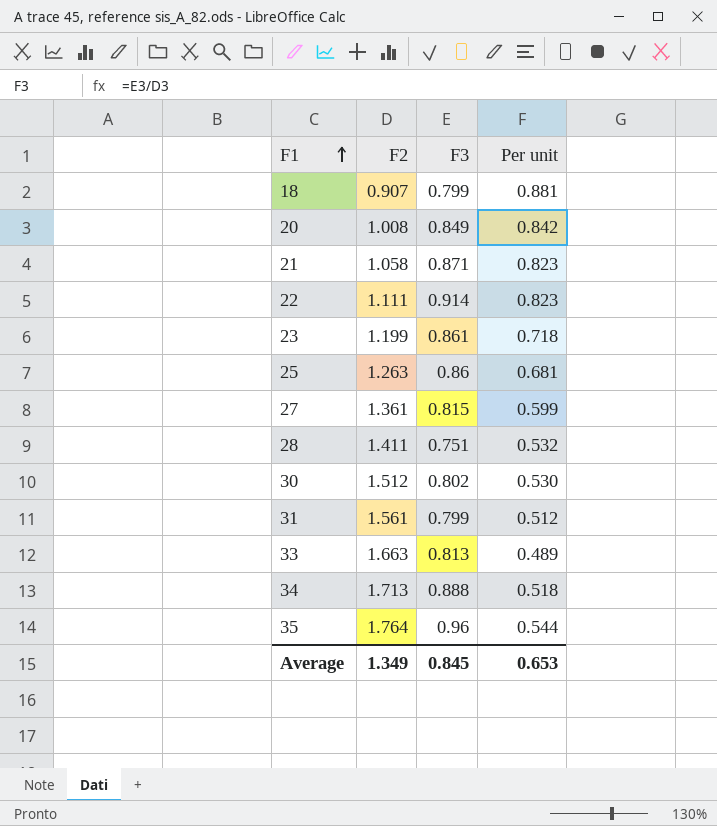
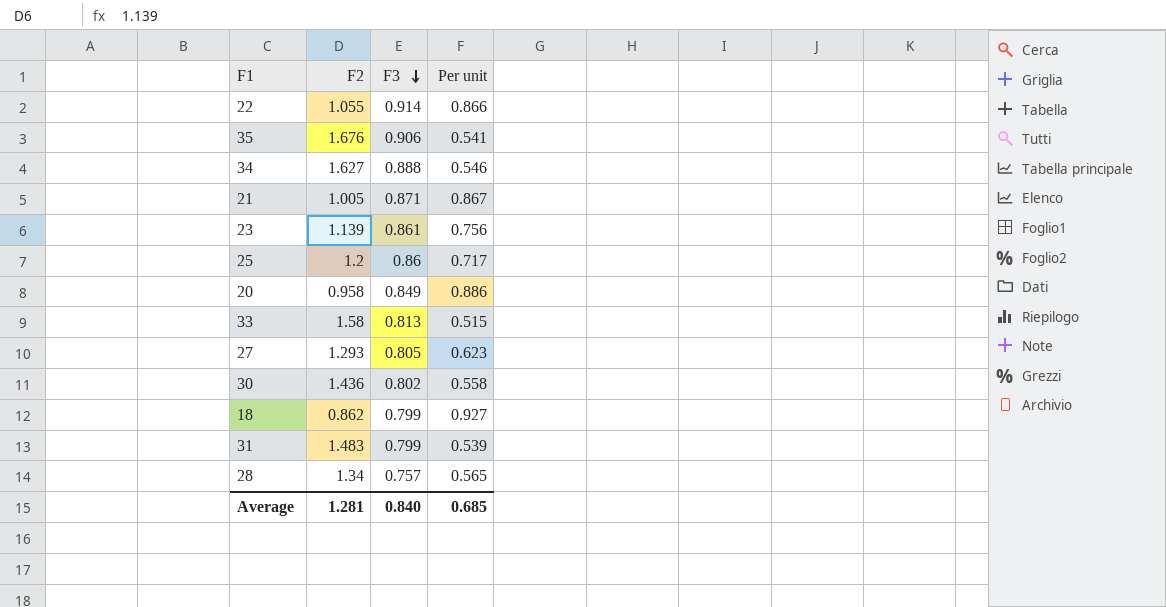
row order: F1 ascending -> F3 descending
22 | F2: 1.111 -> 1.055
22 | Per unit: 0.823 -> 0.866
35 | F2: 1.764 -> 1.676
35 | F3: 0.96 -> 0.906
35 | Per unit: 0.544 -> 0.541
34 | F2: 1.713 -> 1.627
34 | Per unit: 0.518 -> 0.546
21 | F2: 1.058 -> 1.005
21 | Per unit: 0.823 -> 0.867
23 | F2: 1.199 -> 1.139
23 | Per unit: 0.718 -> 0.756
25 | F2: 1.263 -> 1.2
25 | Per unit: 0.681 -> 0.717
20 | F2: 1.008 -> 0.958
20 | Per unit: 0.842 -> 0.886
33 | F2: 1.663 -> 1.58
33 | Per unit: 0.489 -> 0.515
27 | F2: 1.361 -> 1.293
27 | F3: 0.815 -> 0.805
27 | Per unit: 0.599 -> 0.623
30 | F2: 1.512 -> 1.436
30 | Per unit: 0.530 -> 0.558
18 | F2: 0.907 -> 0.862
18 | Per unit: 0.881 -> 0.927
31 | F2: 1.561 -> 1.483
31 | Per unit: 0.512 -> 0.539
28 | F2: 1.411 -> 1.34
28 | F3: 0.751 -> 0.757
28 | Per unit: 0.532 -> 0.565
Average | F2: 1.349 -> 1.281
Average | F3: 0.845 -> 0.840
Average | Per unit: 0.653 -> 0.685

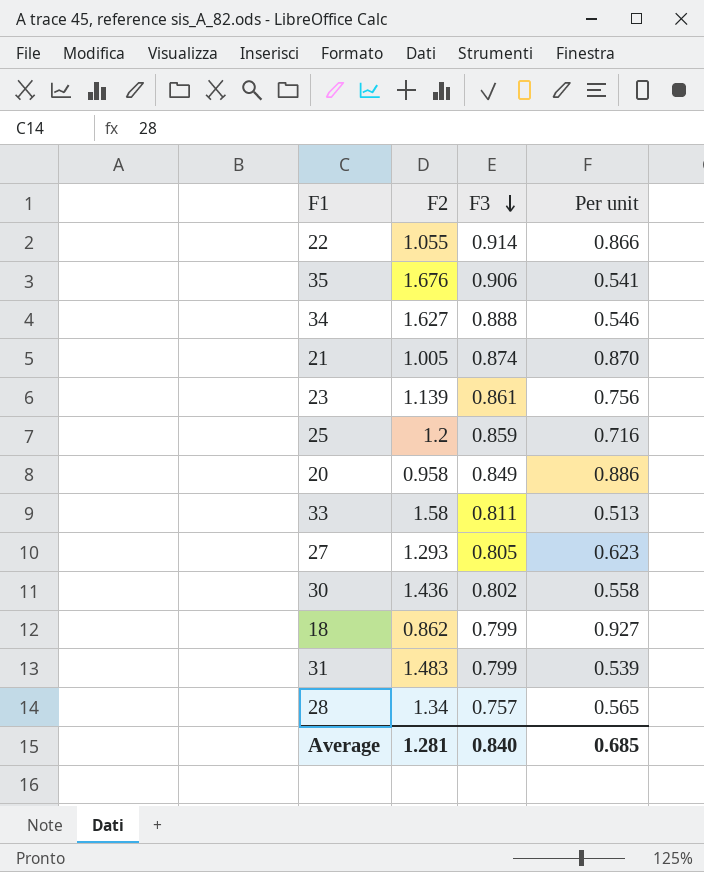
21 | F3: 0.871 -> 0.874
21 | Per unit: 0.867 -> 0.870
25 | F3: 0.86 -> 0.859
25 | Per unit: 0.717 -> 0.716
33 | F3: 0.813 -> 0.811
33 | Per unit: 0.515 -> 0.513

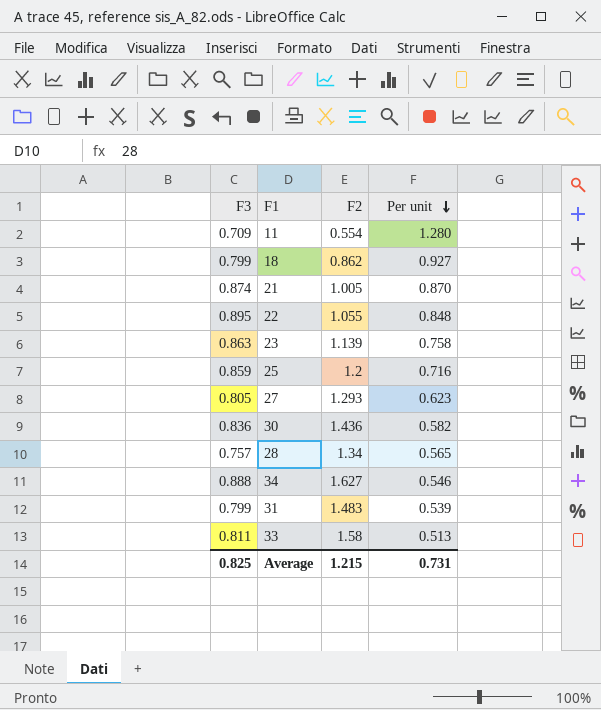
row order: F3 descending -> Per unit descending
column F3 | position: 3 -> 1
row 35: 1.676 | 0.906 | 0.541 -> none
row 20: 0.958 | 0.849 | 0.886 -> none
row 11: none -> 0.709 | 0.554 | 1.280
22 | F3: 0.914 -> 0.895
22 | Per unit: 0.866 -> 0.848
23 | F3: 0.861 -> 0.863
23 | Per unit: 0.756 -> 0.758
30 | F3: 0.802 -> 0.836
30 | Per unit: 0.558 -> 0.582
Average | F3: 0.840 -> 0.825
Average | F2: 1.281 -> 1.215
Average | Per unit: 0.685 -> 0.731

